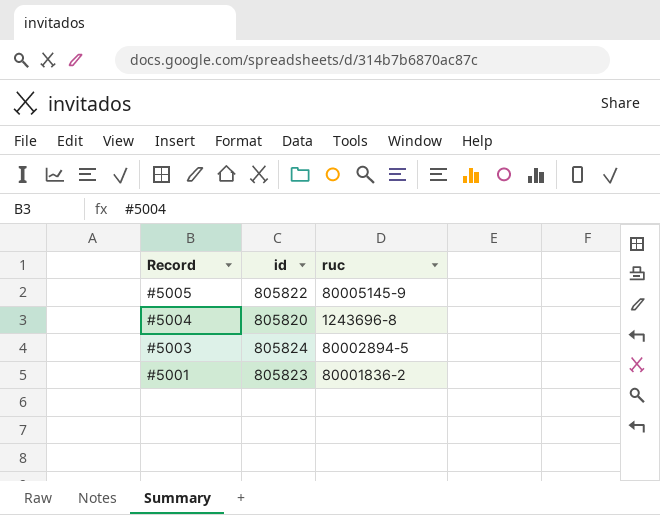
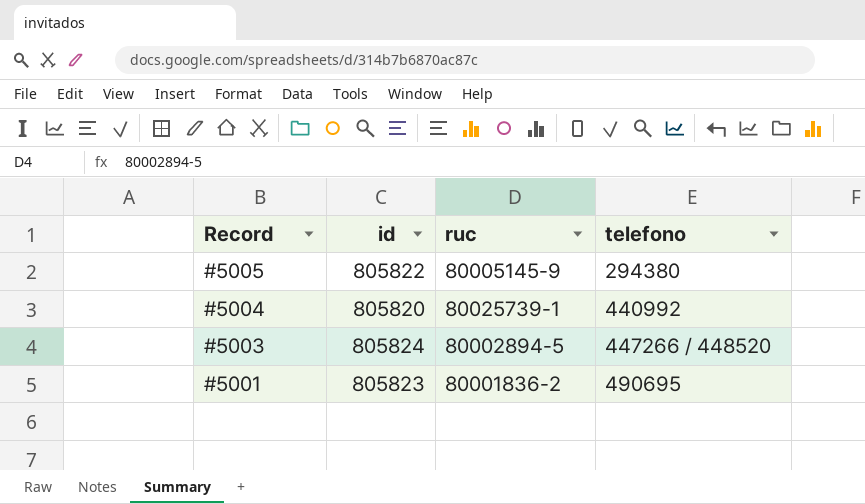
column telefono | position: none -> 4
#5004 | ruc: 1243696-8 -> 80025739-1

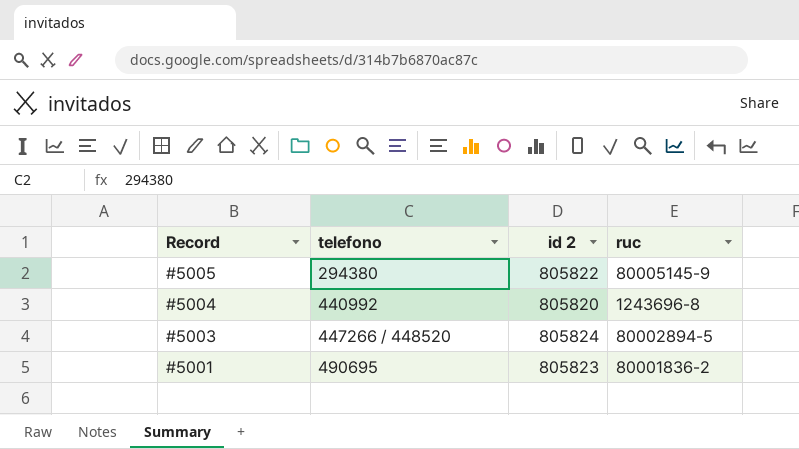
column telefono | position: 4 -> 2
column name: id -> id 2
#5004 | ruc: 80025739-1 -> 1243696-8

